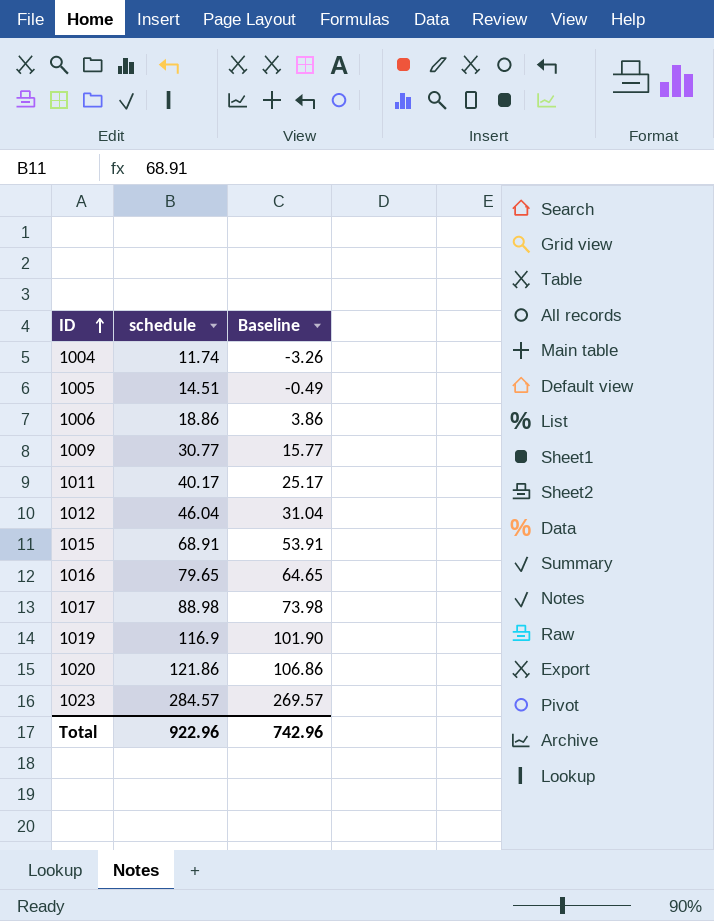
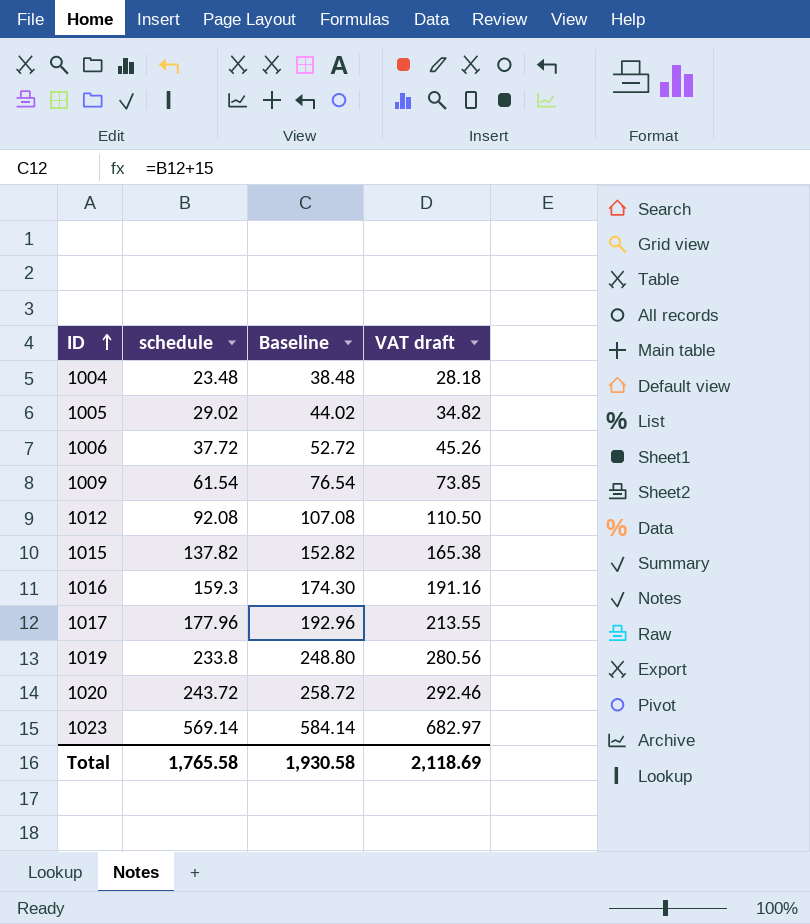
column Baseline | formula: [schedule] - 15 -> [schedule] + 15
column VAT draft | formula: none -> [schedule] * 1.2
row 1011: 40.17 | 25.17 -> none
1004 | schedule: 11.74 -> 23.48
1005 | schedule: 14.51 -> 29.02
1006 | schedule: 18.86 -> 37.72
1009 | schedule: 30.77 -> 61.54
1012 | schedule: 46.04 -> 92.08
1015 | schedule: 68.91 -> 137.82
1016 | schedule: 79.65 -> 159.3
1017 | schedule: 88.98 -> 177.96
1019 | schedule: 116.9 -> 233.8
1020 | schedule: 121.86 -> 243.72
1023 | schedule: 284.57 -> 569.14
Total | schedule: 922.96 -> 1,765.58
Total | Baseline: 742.96 -> 1,930.58

